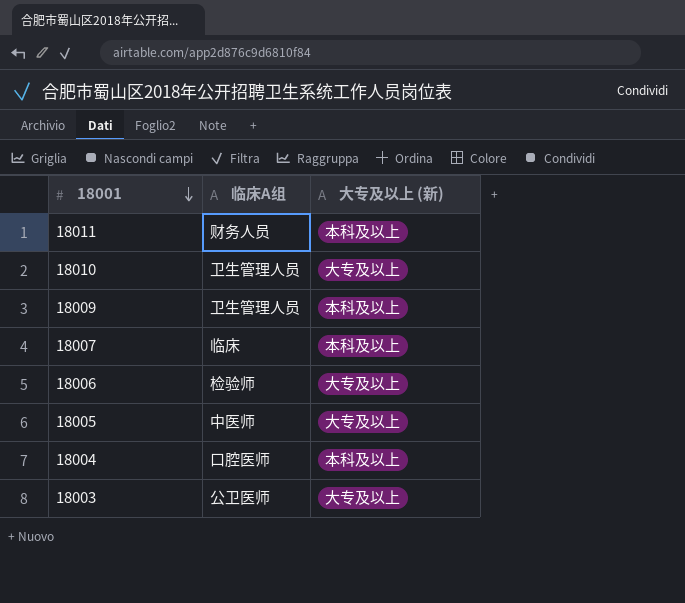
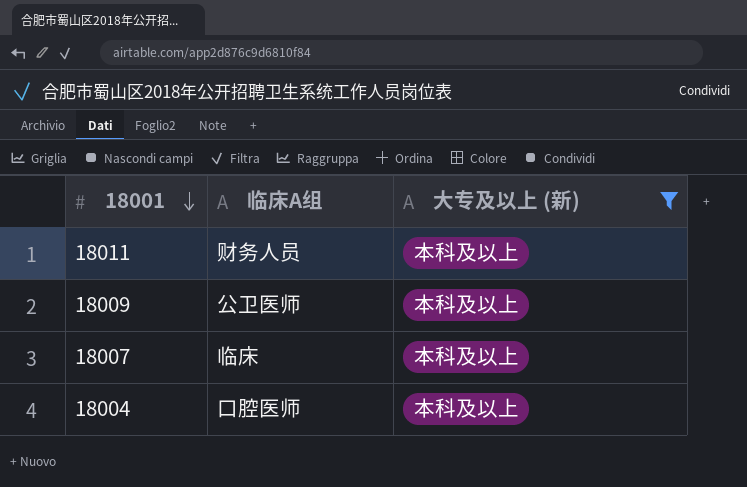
filter: none -> 大专及以上 (新) = 本科及以上
18009 | 临床A组: 卫生管理人员 -> 公卫医师

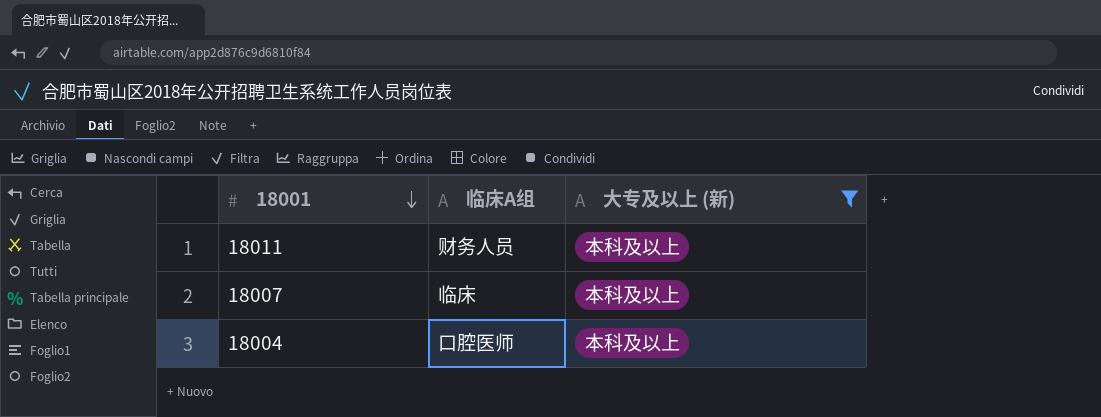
row 18009: 公卫医师 | 本科及以上 -> none

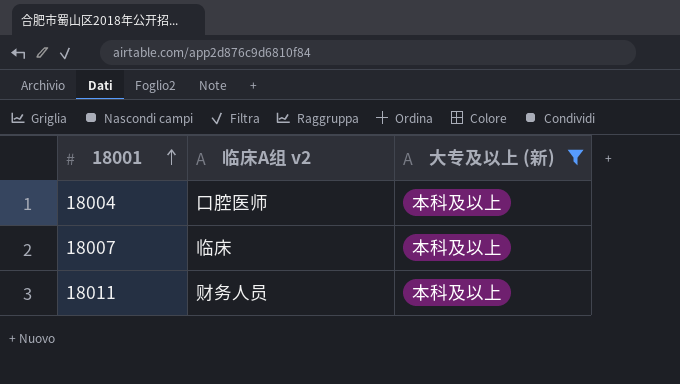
row order: 18001 descending -> 18001 ascending
column name: 临床A组 -> 临床A组 v2

